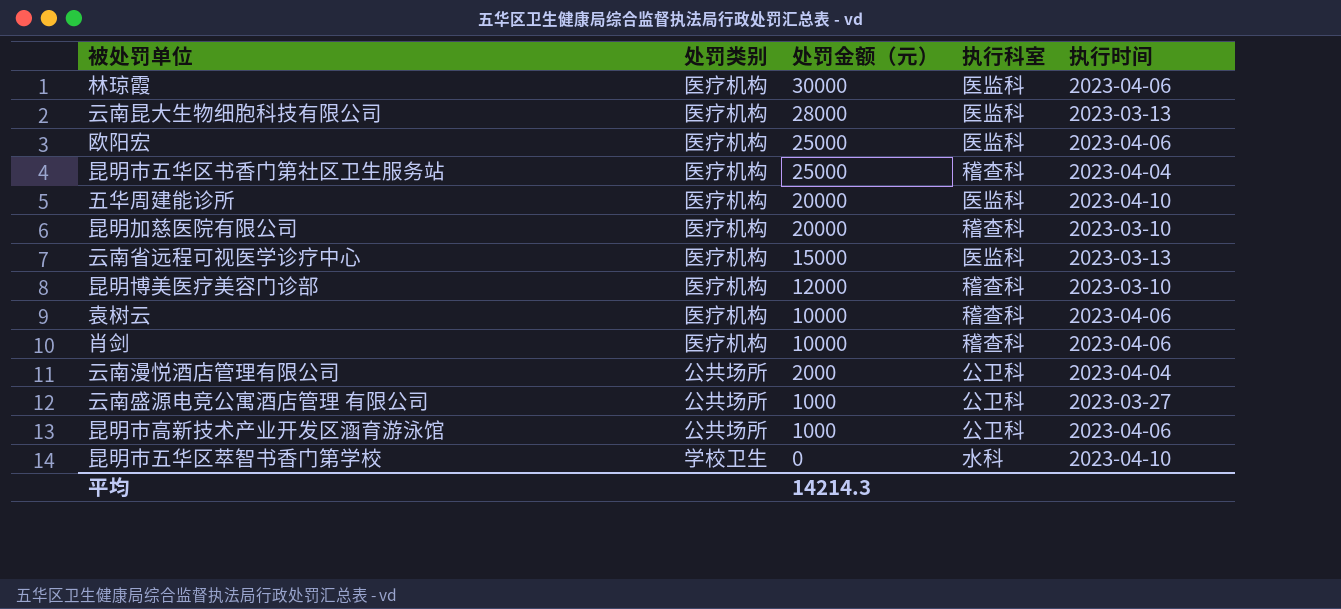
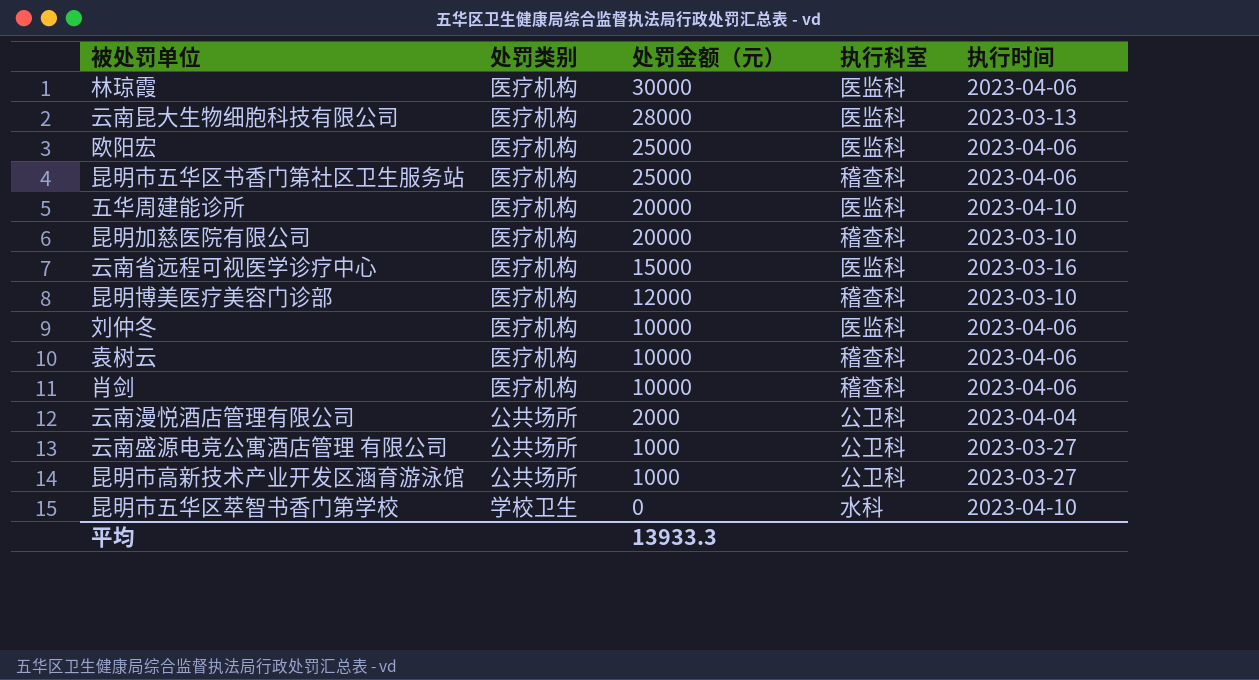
昆明市五华区书香门第社区卫生服务站 | 执行时间: 2023-04-04 -> 2023-04-06
云南省远程可视医学诊疗中心 | 执行时间: 2023-03-13 -> 2023-03-16
row 刘仲冬: none -> 医疗机构 | 10000 | 医监科 | 2023-04-06
昆明市高新技术产业开发区涵育游泳馆 | 执行时间: 2023-04-06 -> 2023-03-27
平均 | 处罚金额（元）: 14214.3 -> 13933.3

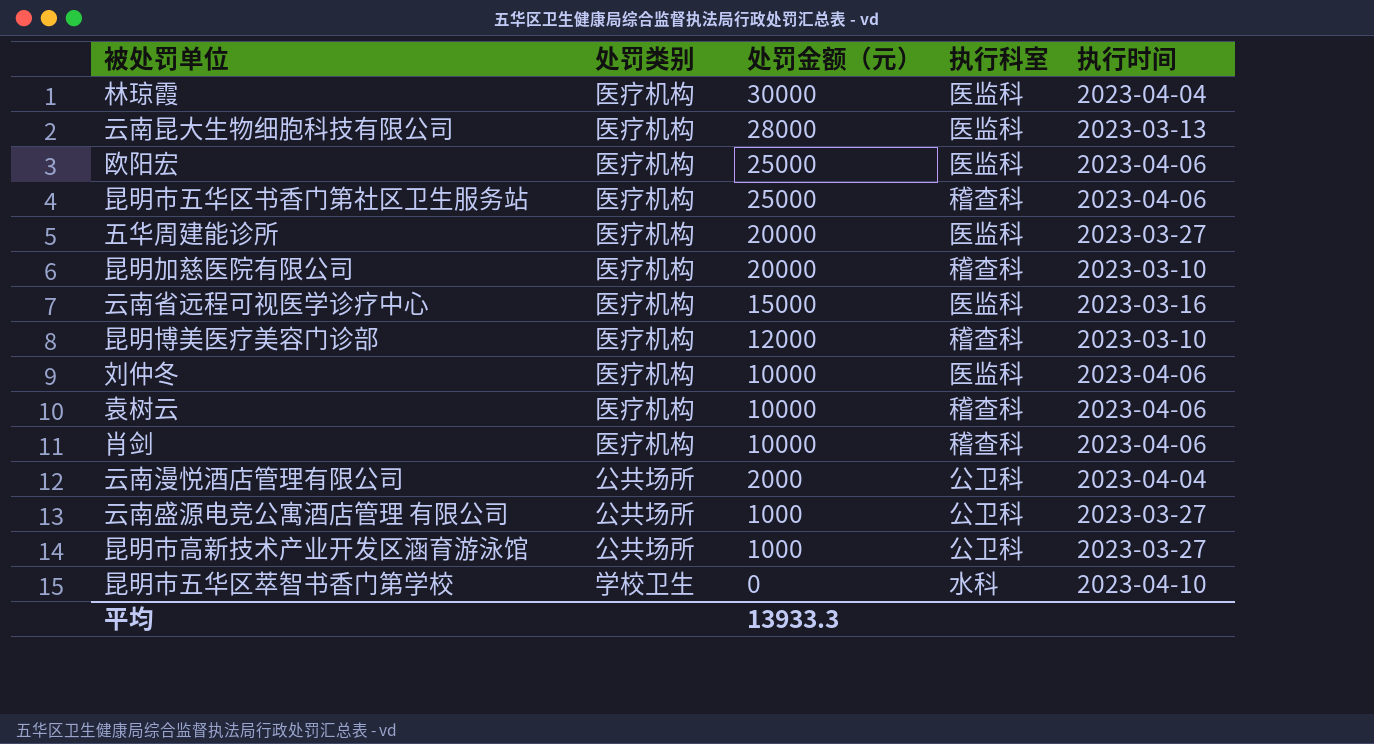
林琼霞 | 执行时间: 2023-04-06 -> 2023-04-04
五华周建能诊所 | 执行时间: 2023-04-10 -> 2023-03-27

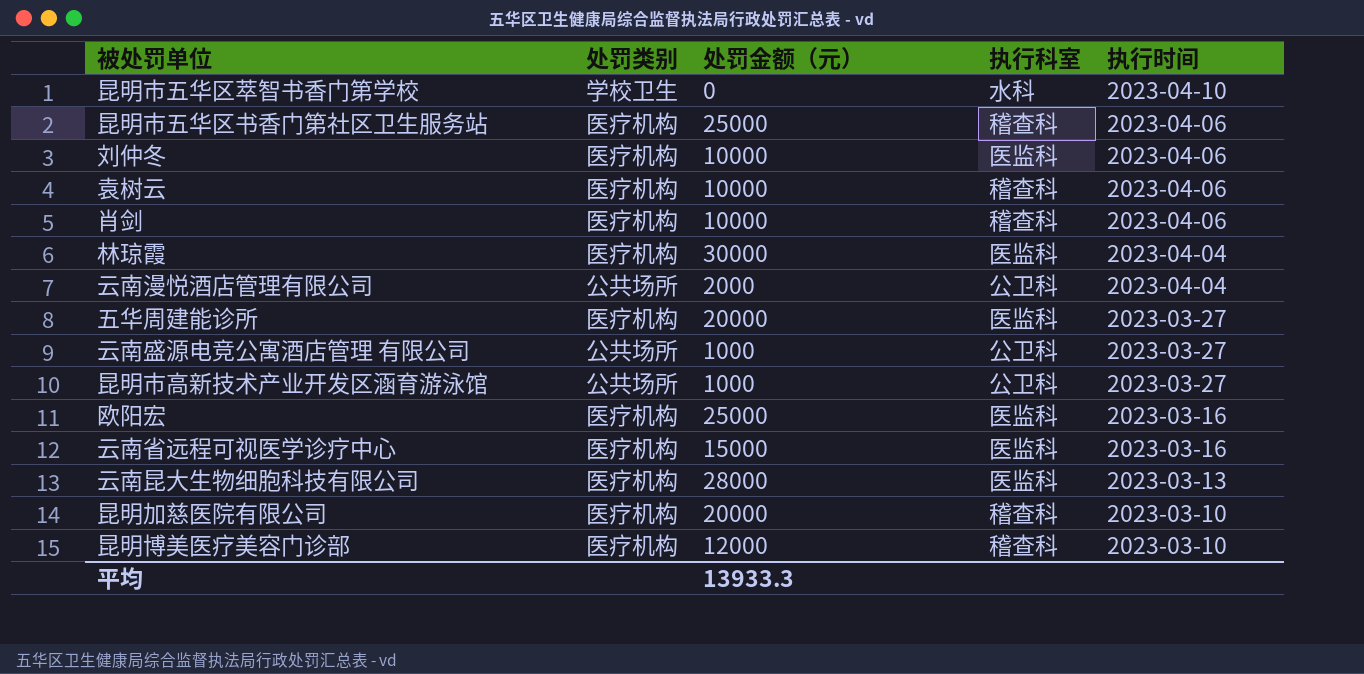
row order: 处罚金额（元） descending -> 执行时间 descending
欧阳宏 | 执行时间: 2023-04-06 -> 2023-03-16

